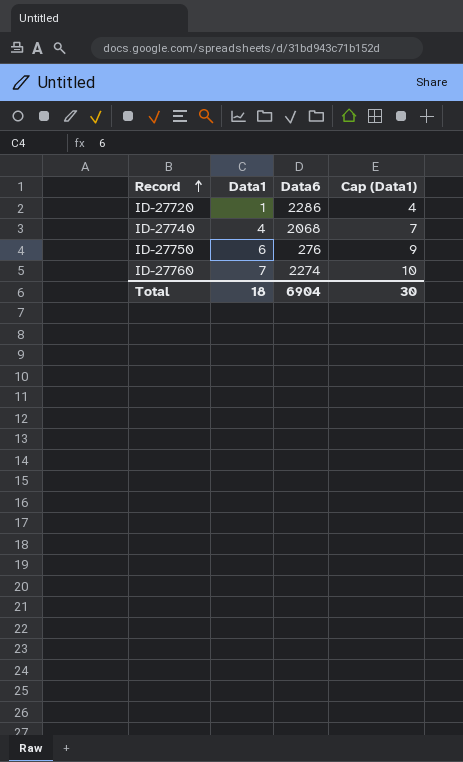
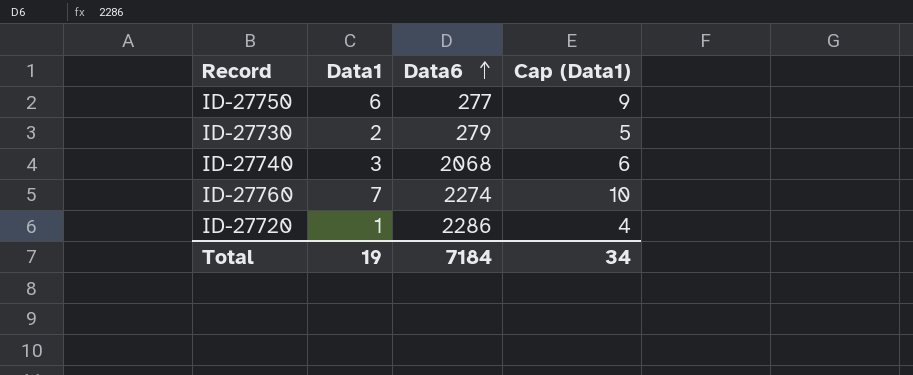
row order: Record ascending -> Data6 ascending
ID-27750 | Data6: 276 -> 277
row ID-27730: none -> 2 | 279 | 5
ID-27740 | Data1: 4 -> 3
ID-27740 | Cap (Data1): 7 -> 6
Total | Data1: 18 -> 19
Total | Data6: 6904 -> 7184
Total | Cap (Data1): 30 -> 34

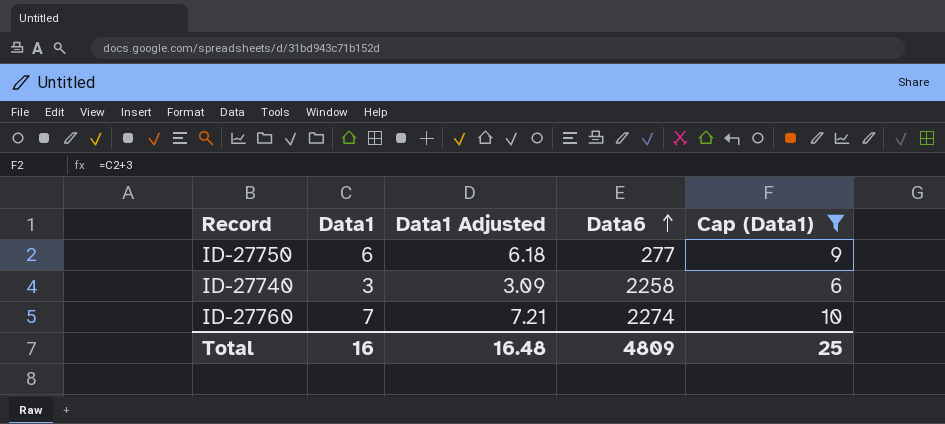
filter: none -> Cap (Data1) >= 6
column Data1 Adjusted | formula: none -> [Data1] * 1.03
ID-27740 | Data6: 2068 -> 2258
Total | Data1: 19 -> 16
Total | Data6: 7184 -> 4809
Total | Cap (Data1): 34 -> 25

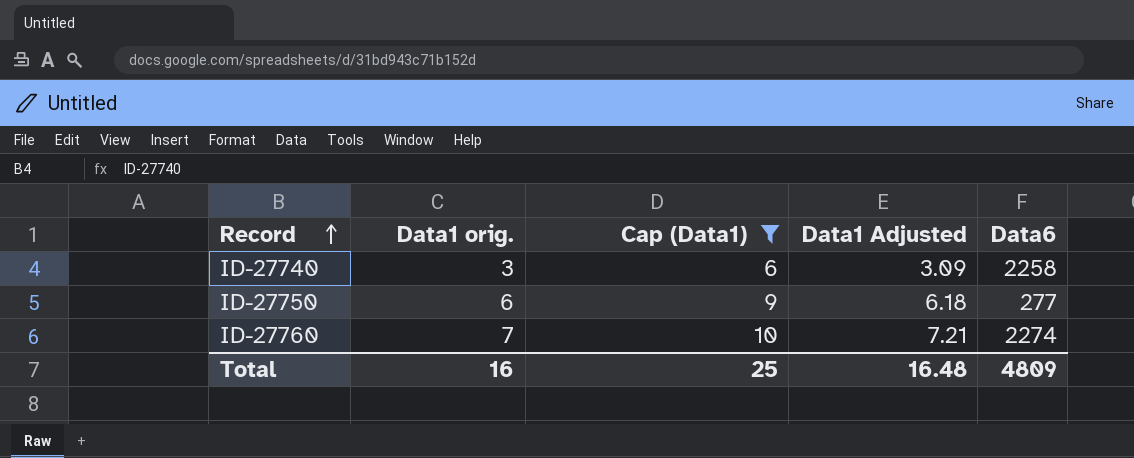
row order: Data6 ascending -> Record ascending
column name: Data1 -> Data1 orig.
column Cap (Data1) | position: 5 -> 3

